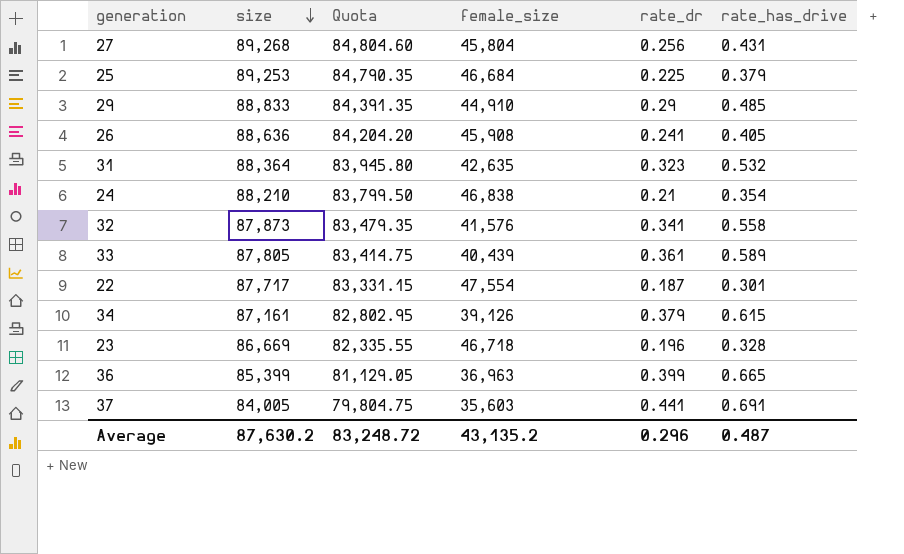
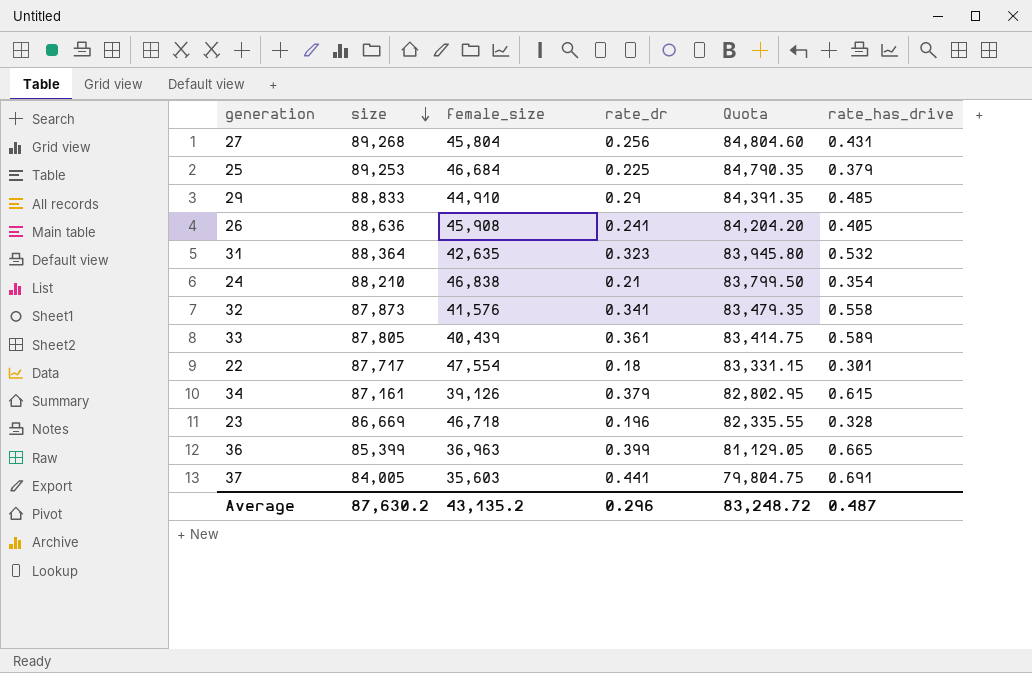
column Quota | position: 3 -> 5
22 | rate_dr: 0.187 -> 0.18

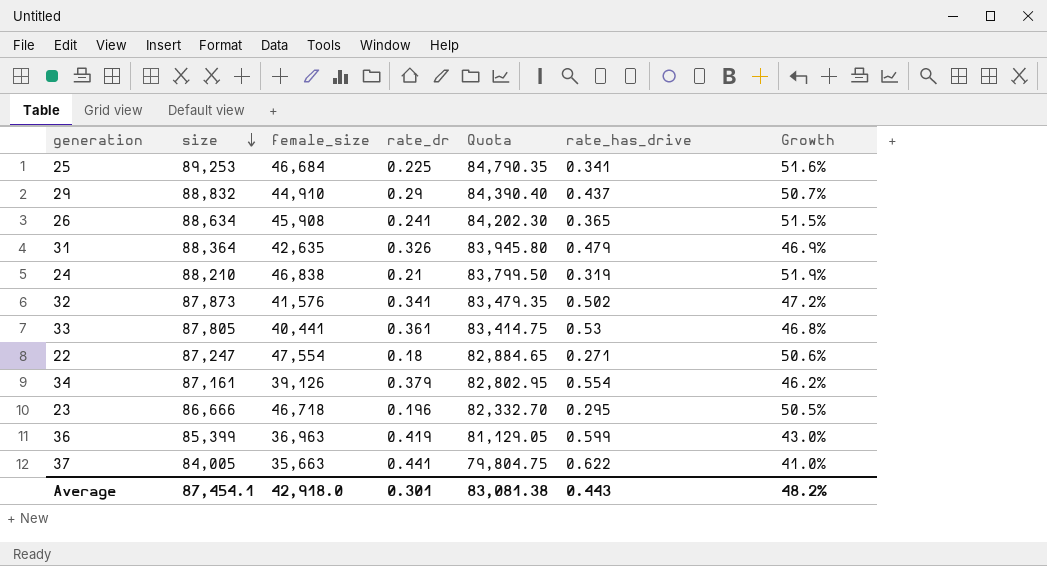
column Growth | formula: none -> ([rate_has_drive] - [rate_dr]) / [rate_dr]
row 27: 89,268 | 45,804 | 0.256 | 84,804.60 | 0.431 -> none
25 | rate_has_drive: 0.379 -> 0.341
29 | size: 88,833 -> 88,832
29 | Quota: 84,391.35 -> 84,390.40
29 | rate_has_drive: 0.485 -> 0.437
26 | size: 88,636 -> 88,634
26 | Quota: 84,204.20 -> 84,202.30
26 | rate_has_drive: 0.405 -> 0.365
31 | rate_dr: 0.323 -> 0.326
31 | rate_has_drive: 0.532 -> 0.479
24 | rate_has_drive: 0.354 -> 0.319
32 | rate_has_drive: 0.558 -> 0.502
33 | female_size: 40,439 -> 40,441
33 | rate_has_drive: 0.589 -> 0.53
22 | size: 87,717 -> 87,247
22 | Quota: 83,331.15 -> 82,884.65
22 | rate_has_drive: 0.301 -> 0.271
34 | rate_has_drive: 0.615 -> 0.554
23 | size: 86,669 -> 86,666
23 | Quota: 82,335.55 -> 82,332.70
23 | rate_has_drive: 0.328 -> 0.295
36 | rate_dr: 0.399 -> 0.419
36 | rate_has_drive: 0.665 -> 0.599
37 | female_size: 35,603 -> 35,663
37 | rate_has_drive: 0.691 -> 0.622
Average | size: 87,630.2 -> 87,454.1
Average | female_size: 43,135.2 -> 42,918.0
Average | rate_dr: 0.296 -> 0.301
Average | Quota: 83,248.72 -> 83,081.38
Average | rate_has_drive: 0.487 -> 0.443

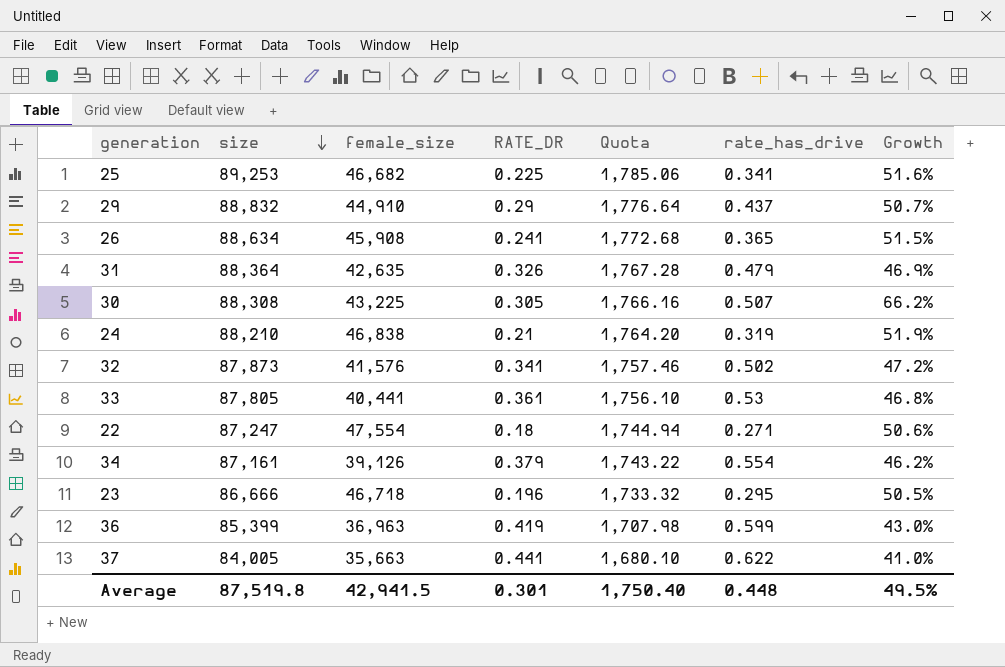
column name: rate_dr -> RATE_DR
column Quota | formula: [size] * 0.95 -> [size] * 0.02
25 | female_size: 46,684 -> 46,682
row 30: none -> 88,308 | 43,225 | 0.305 | 1,766.16 | 0.507 | 66.2%
Average | size: 87,454.1 -> 87,519.8
Average | female_size: 42,918.0 -> 42,941.5
Average | Quota: 83,081.38 -> 1,750.40
Average | rate_has_drive: 0.443 -> 0.448
Average | Growth: 48.2% -> 49.5%

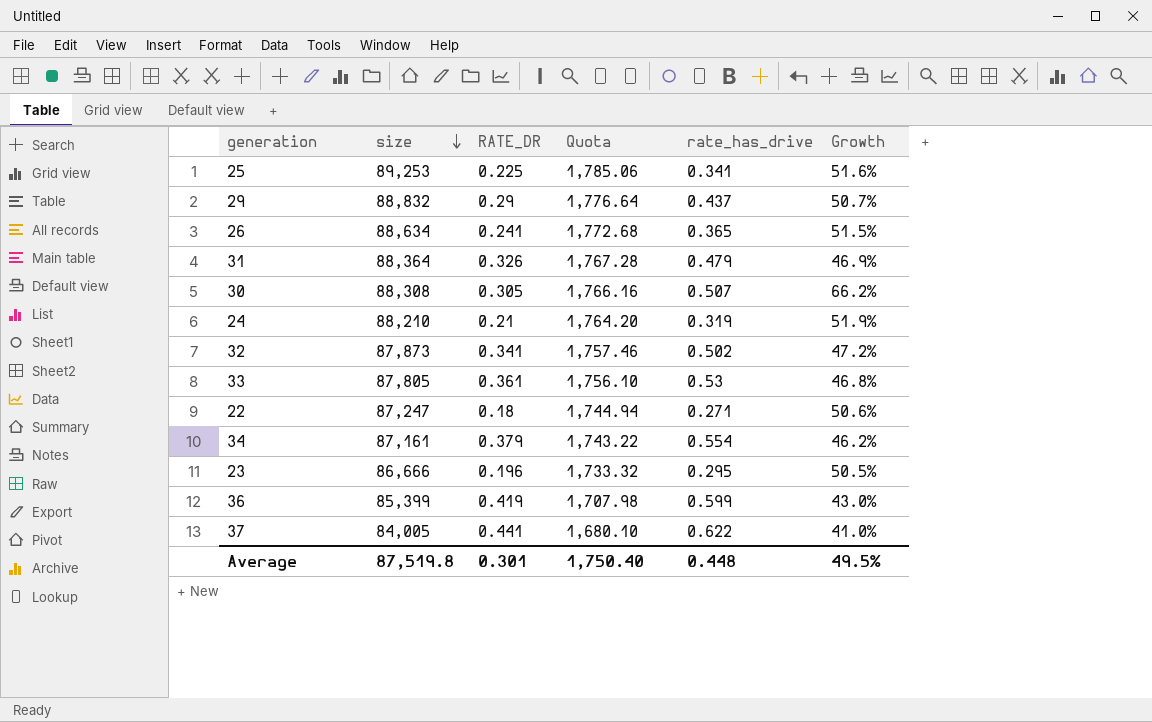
column female_size | position: 3 -> none

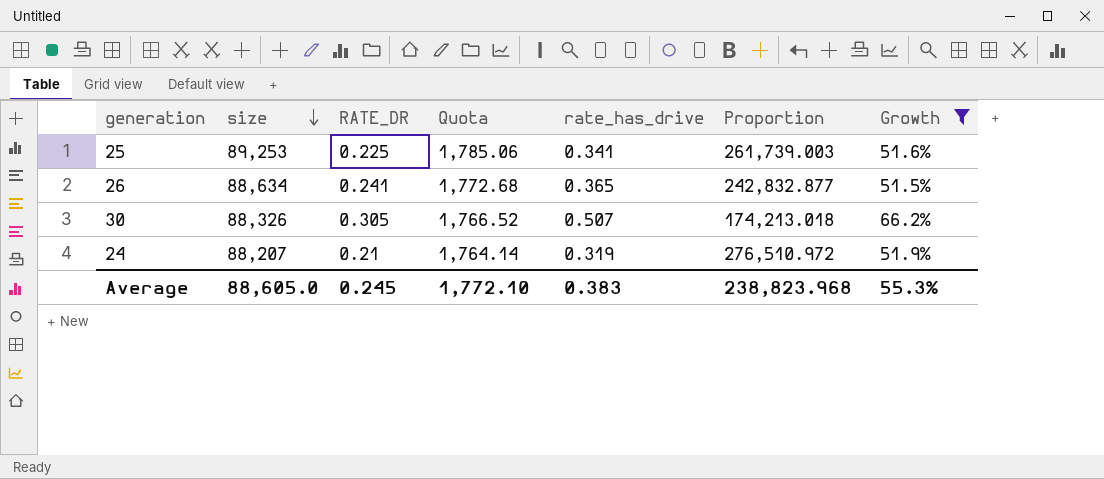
filter: none -> Growth >= 51.5%
column Proportion | formula: none -> [size] / [rate_has_drive]
30 | size: 88,308 -> 88,326
30 | Quota: 1,766.16 -> 1,766.52
24 | size: 88,210 -> 88,207
24 | Quota: 1,764.20 -> 1,764.14
Average | size: 87,519.8 -> 88,605.0
Average | RATE_DR: 0.301 -> 0.245
Average | Quota: 1,750.40 -> 1,772.10
Average | rate_has_drive: 0.448 -> 0.383
Average | Growth: 49.5% -> 55.3%

